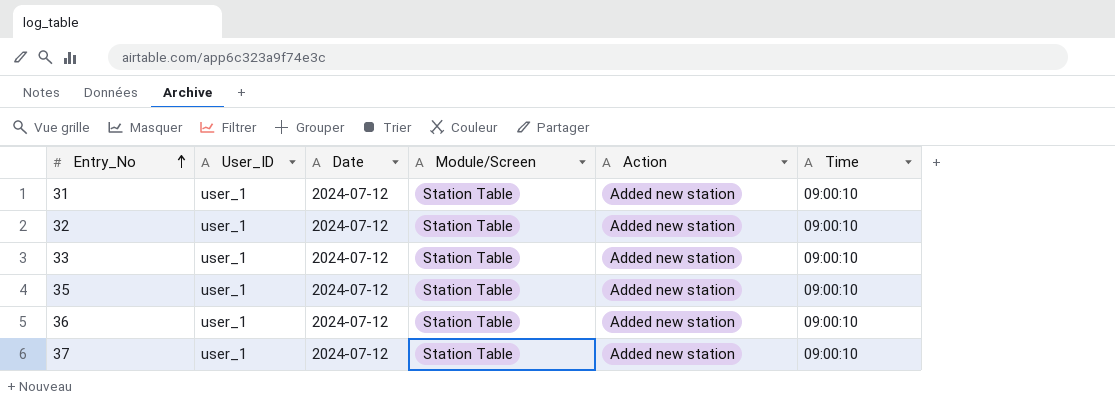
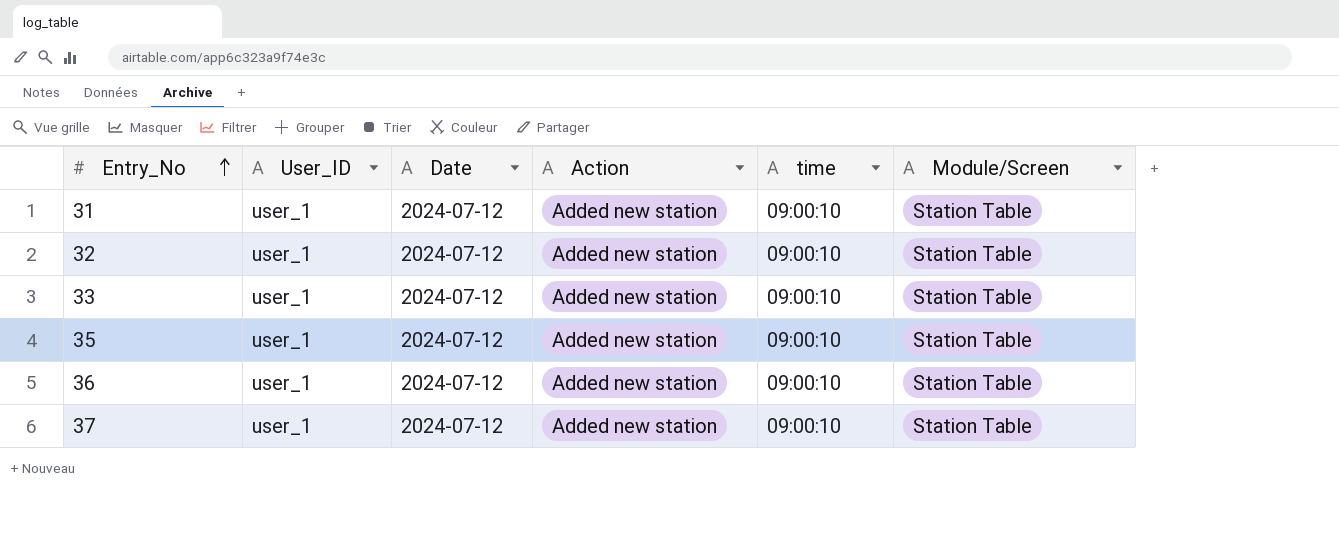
column name: Time -> time
column Module/Screen | position: 4 -> 6

